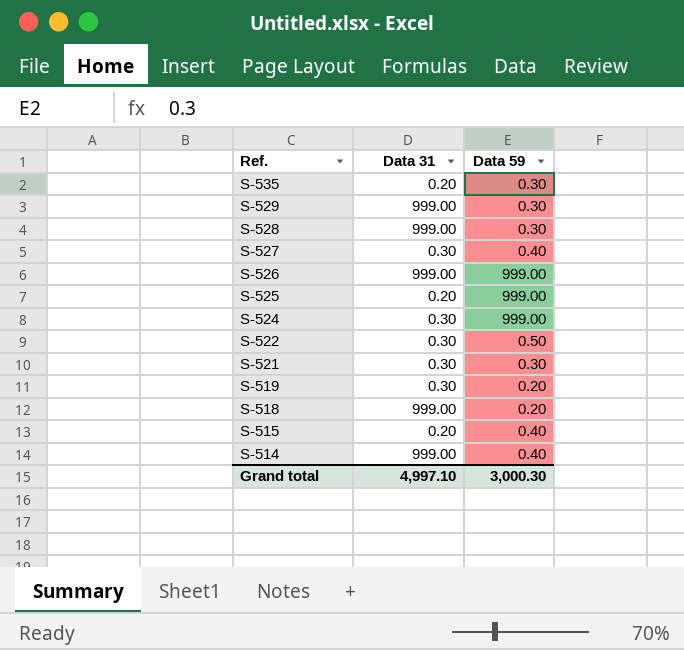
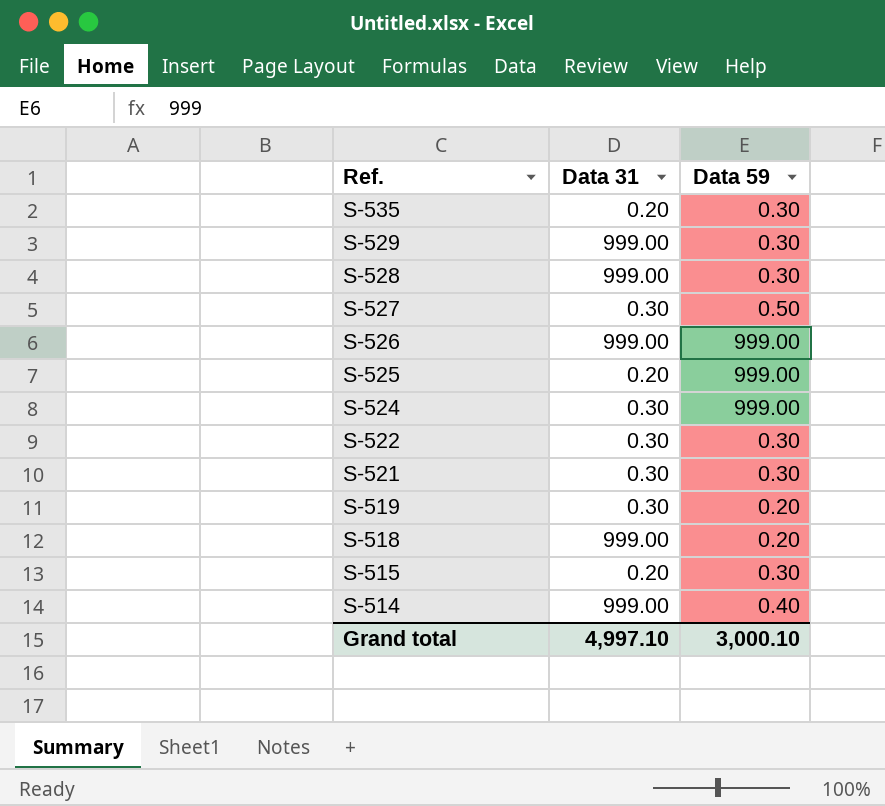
S-527 | Data 59: 0.40 -> 0.50
S-522 | Data 59: 0.50 -> 0.30
S-515 | Data 59: 0.40 -> 0.30
Grand total | Data 59: 3,000.30 -> 3,000.10

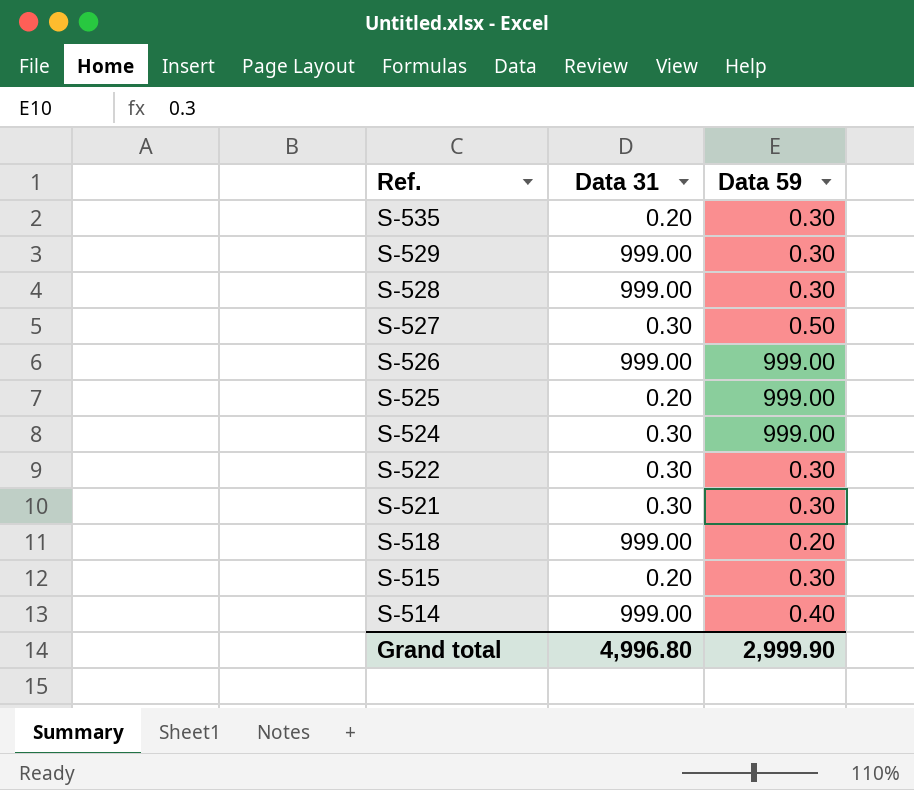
row S-519: 0.30 | 0.20 -> none
Grand total | Data 31: 4,997.10 -> 4,996.80
Grand total | Data 59: 3,000.10 -> 2,999.90

